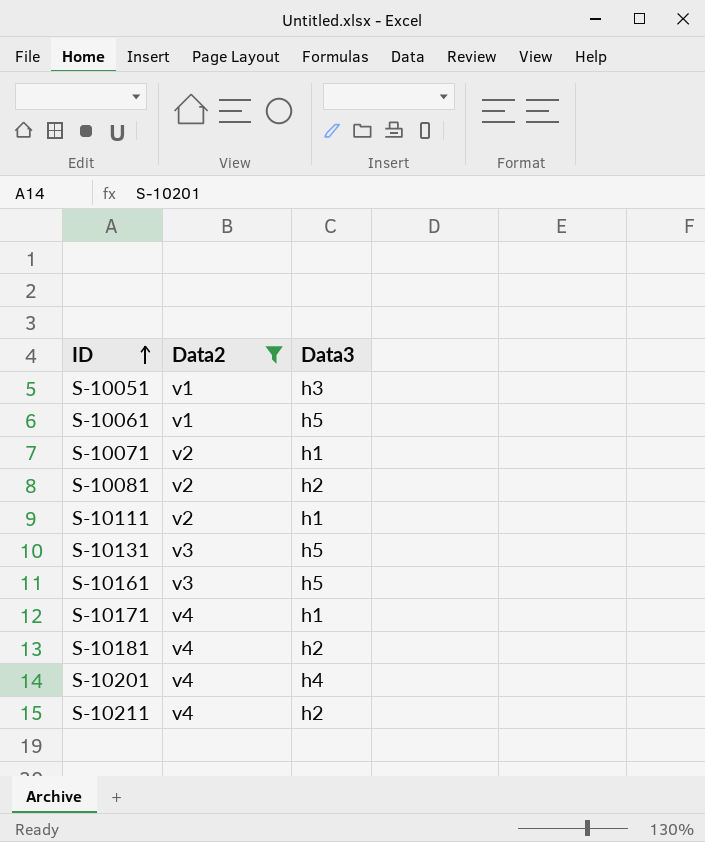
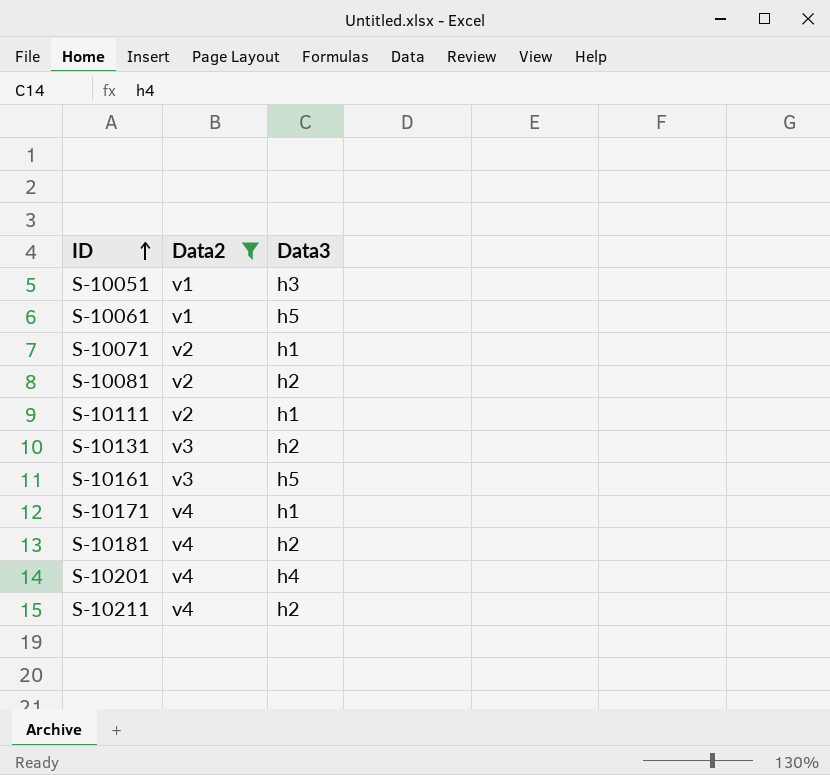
S-10131 | Data3: h5 -> h2

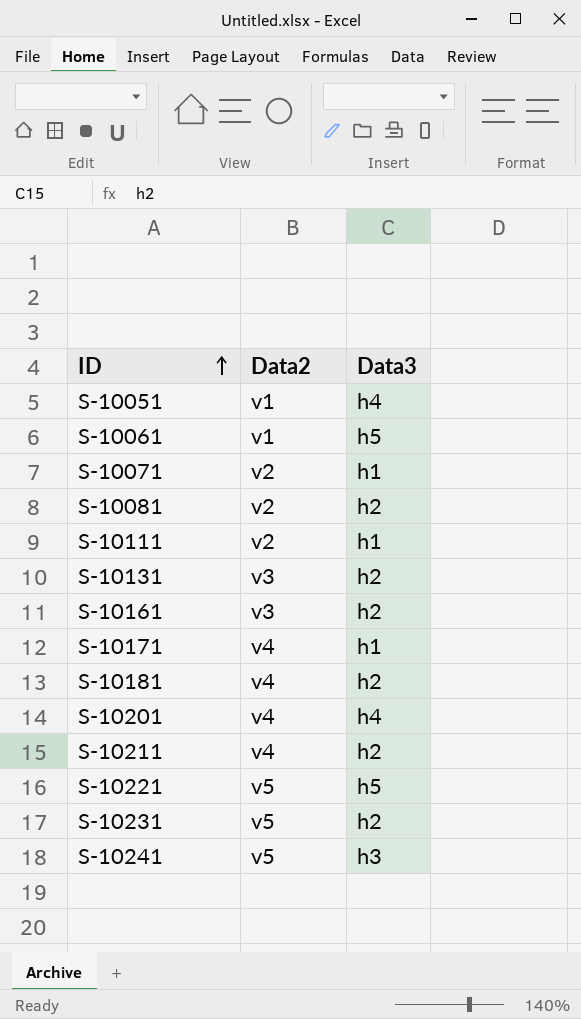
filter: Data2 != v5 -> none
S-10051 | Data3: h3 -> h4
S-10161 | Data3: h5 -> h2

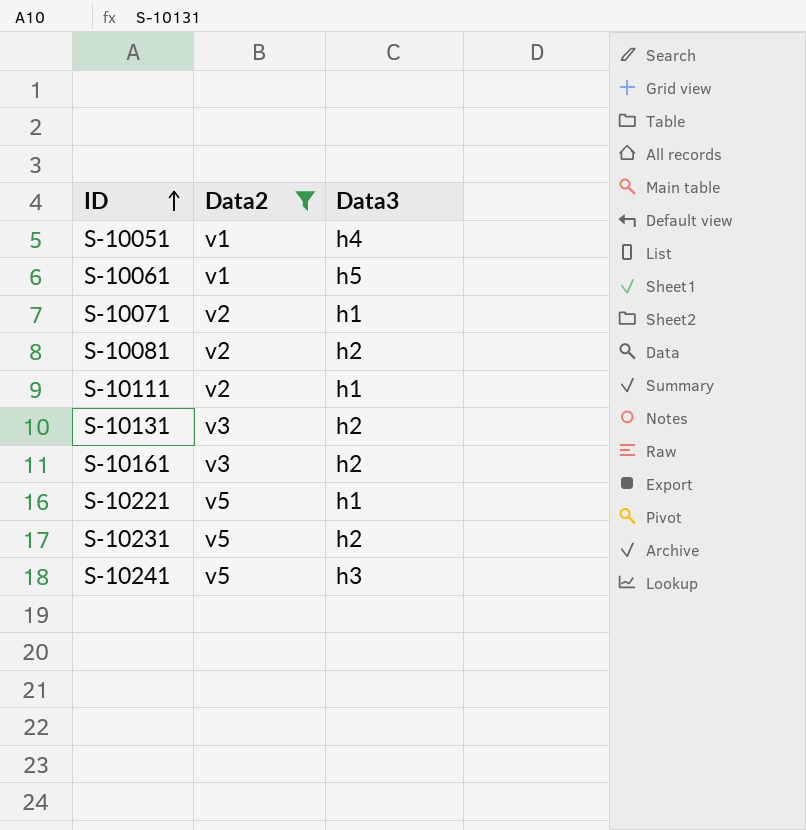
filter: none -> Data2 != v4
S-10221 | Data3: h5 -> h1

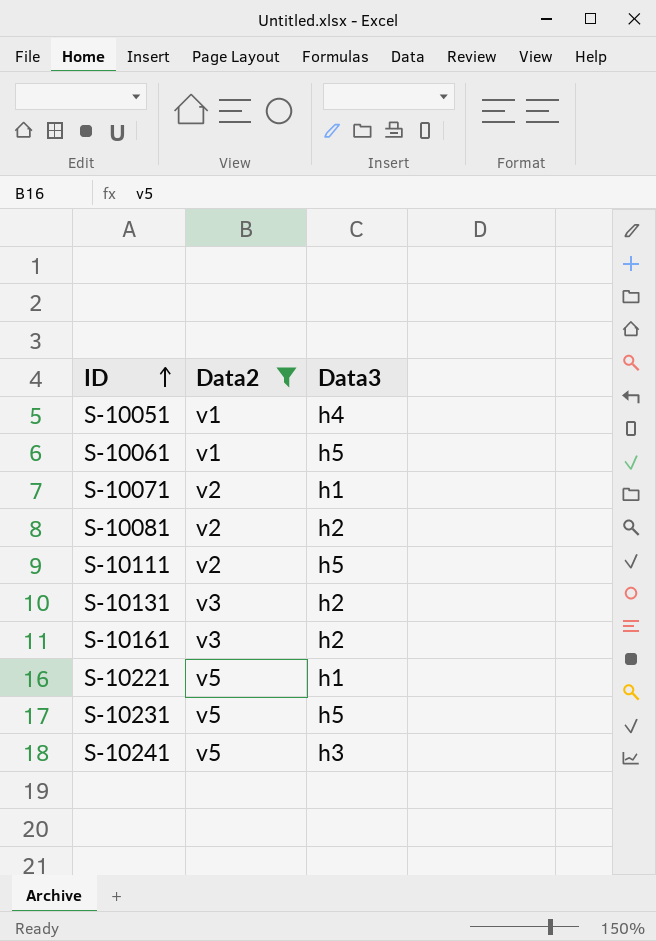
S-10111 | Data3: h1 -> h5
S-10231 | Data3: h2 -> h5

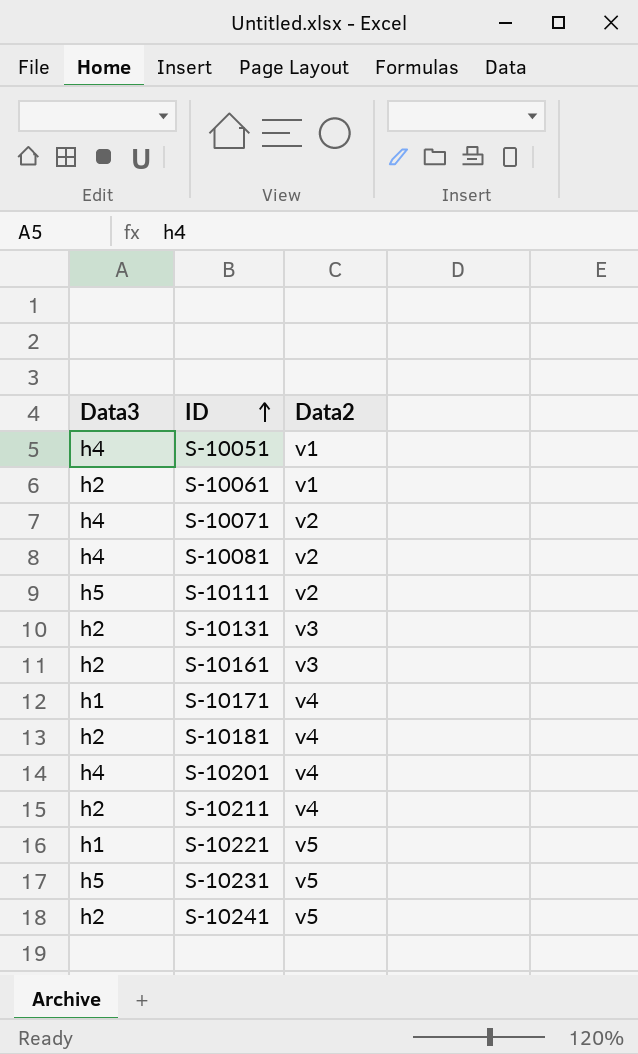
filter: Data2 != v4 -> none
column Data3 | position: 3 -> 1
S-10061 | Data3: h5 -> h2
S-10071 | Data3: h1 -> h4
S-10081 | Data3: h2 -> h4
S-10241 | Data3: h3 -> h2

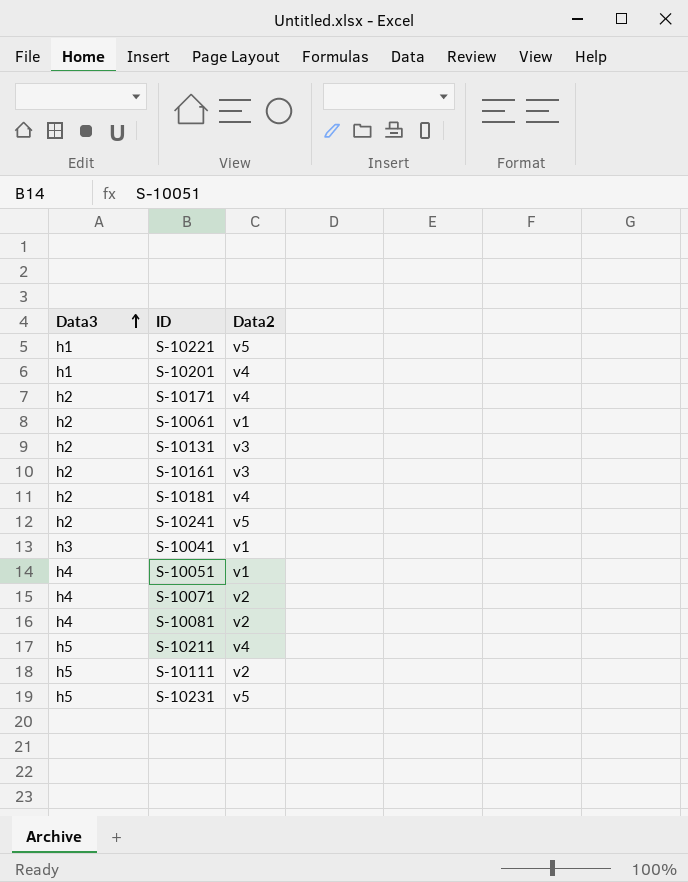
row order: ID ascending -> Data3 ascending
S-10201 | Data3: h4 -> h1
S-10171 | Data3: h1 -> h2
row S-10041: none -> h3 | v1
S-10211 | Data3: h2 -> h5

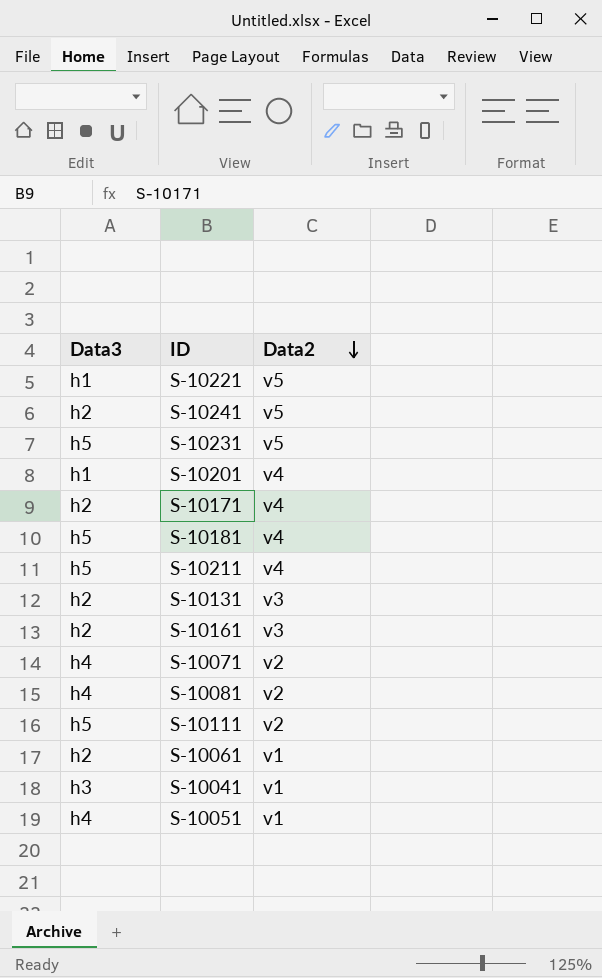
row order: Data3 ascending -> Data2 descending
S-10181 | Data3: h2 -> h5

